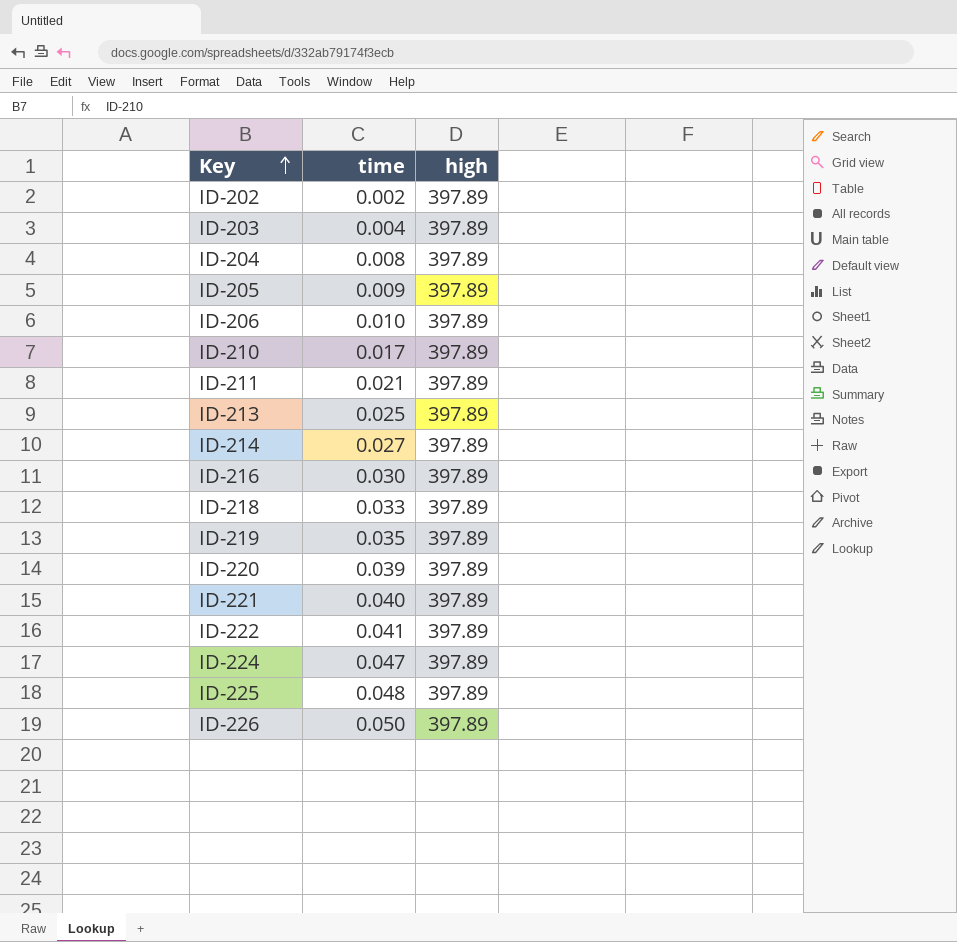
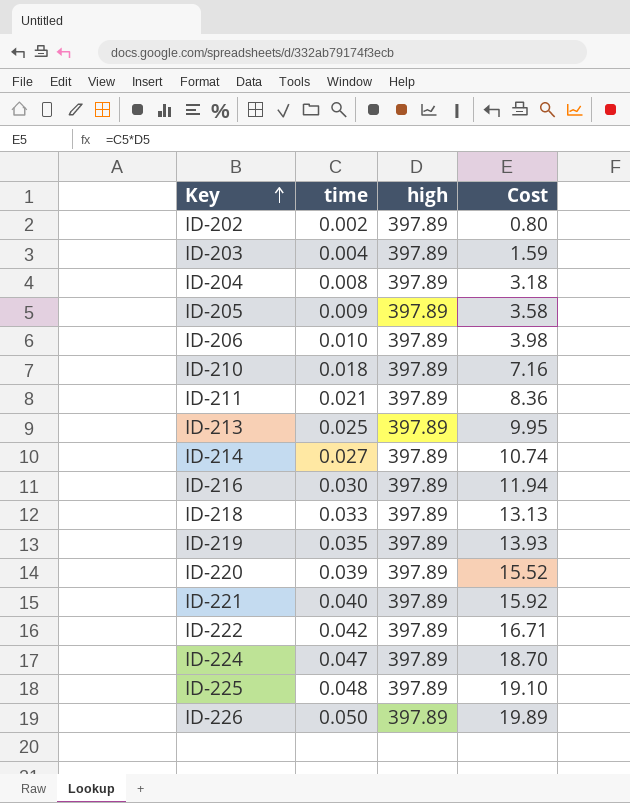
column Cost | formula: none -> [time] * [high]
ID-210 | time: 0.017 -> 0.018
ID-222 | time: 0.041 -> 0.042

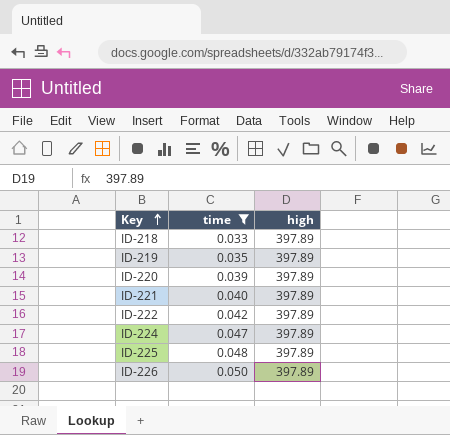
filter: none -> time >= 0.033
column Cost | formula: [time] * [high] -> none

